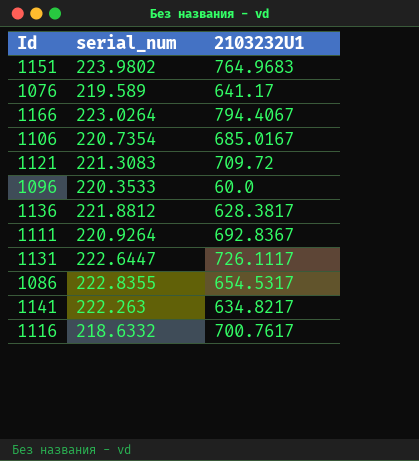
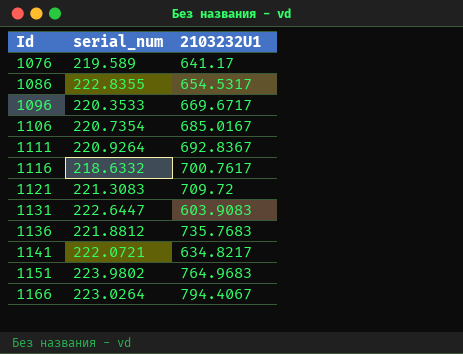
row order: none -> Id ascending
1096 | 2103232U1: 60.0 -> 669.6717
1131 | 2103232U1: 726.1117 -> 603.9083
1136 | 2103232U1: 628.3817 -> 735.7683
1141 | serial_num: 222.263 -> 222.0721

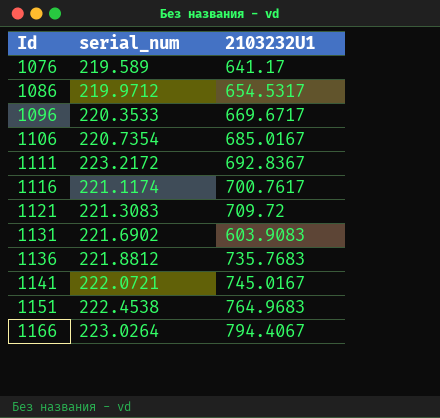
1086 | serial_num: 222.8355 -> 219.9712
1111 | serial_num: 220.9264 -> 223.2172
1116 | serial_num: 218.6332 -> 221.1174
1131 | serial_num: 222.6447 -> 221.6902
1141 | 2103232U1: 634.8217 -> 745.0167
1151 | serial_num: 223.9802 -> 222.4538

